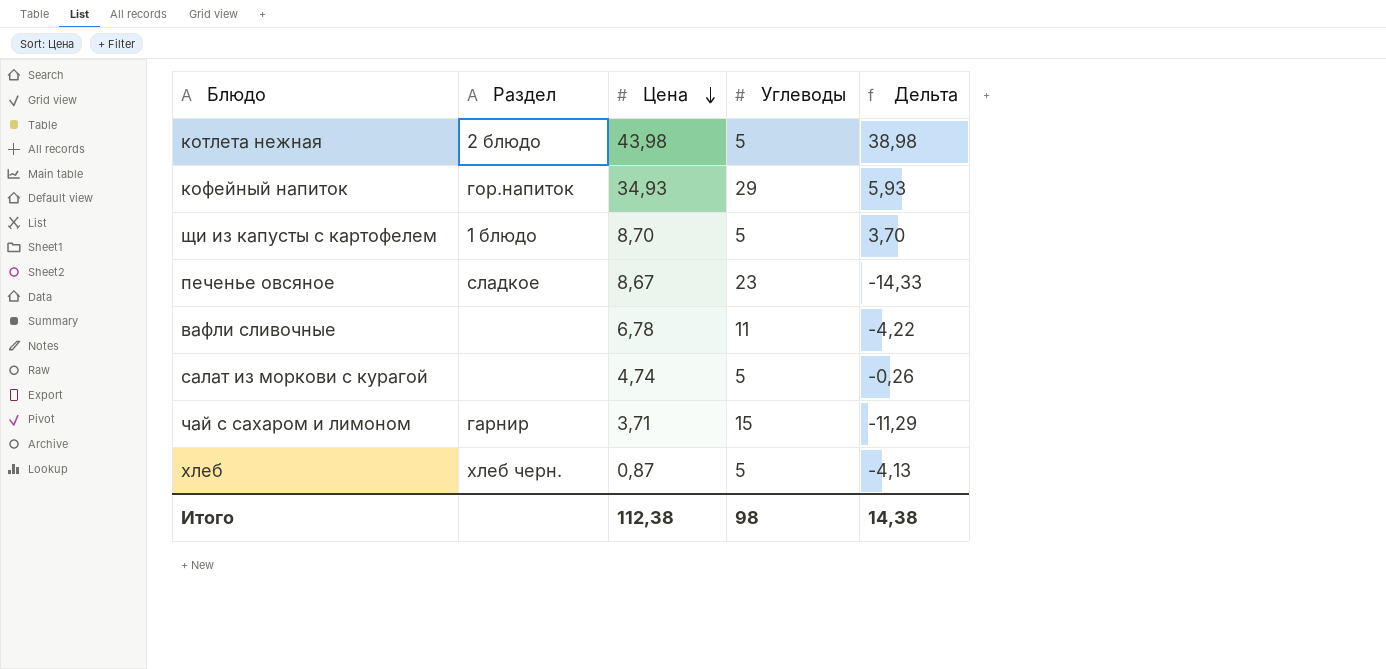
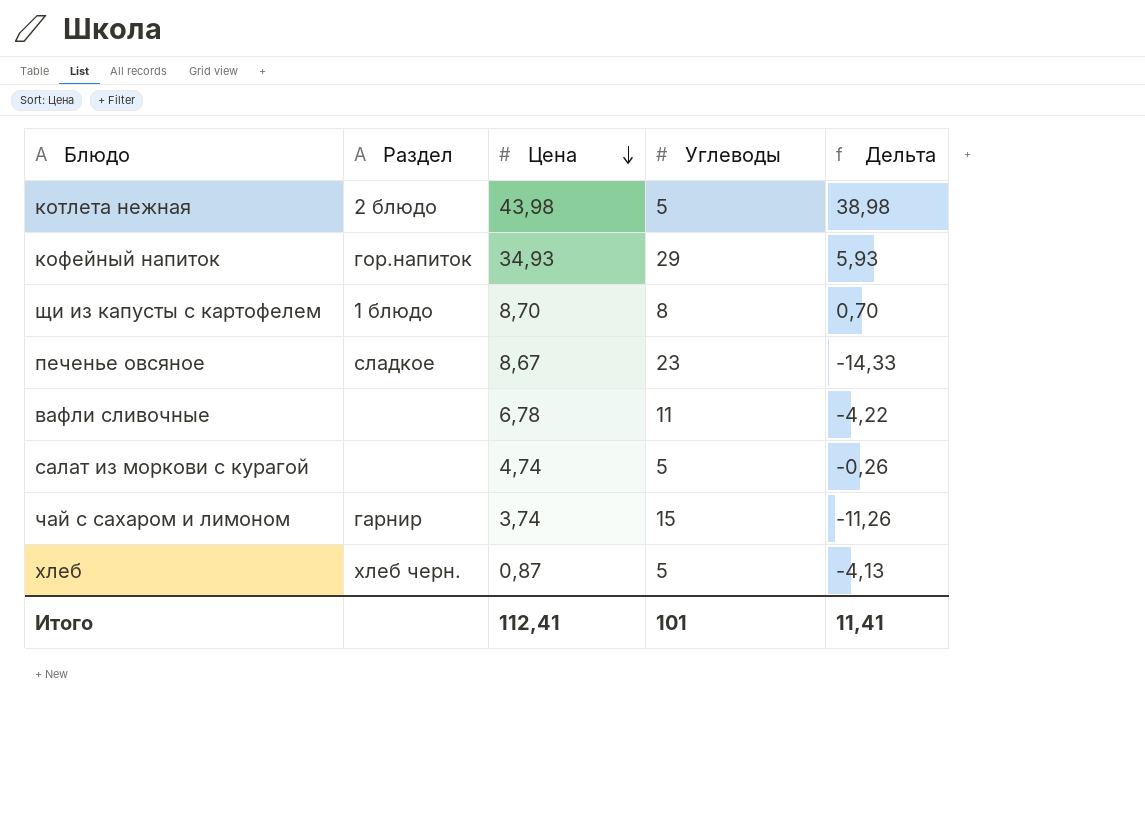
щи из капусты с картофелем | Углеводы: 5 -> 8
щи из капусты с картофелем | Дельта: 3,70 -> 0,70
чай с сахаром и лимоном | Цена: 3,71 -> 3,74
чай с сахаром и лимоном | Дельта: -11,29 -> -11,26
Итого | Цена: 112,38 -> 112,41
Итого | Углеводы: 98 -> 101
Итого | Дельта: 14,38 -> 11,41

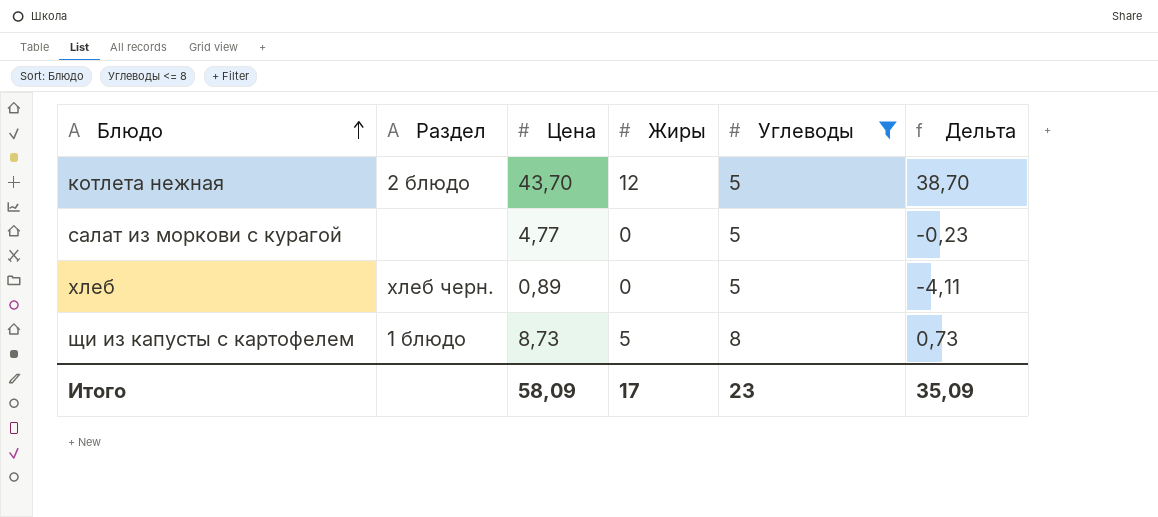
filter: none -> Углеводы <= 8
row order: Цена descending -> Блюдо ascending
column Жиры | position: none -> 4
котлета нежная | Цена: 43,98 -> 43,70
котлета нежная | Дельта: 38,98 -> 38,70
салат из моркови с курагой | Цена: 4,74 -> 4,77
салат из моркови с курагой | Дельта: -0,26 -> -0,23
хлеб | Цена: 0,87 -> 0,89
хлеб | Дельта: -4,13 -> -4,11
щи из капусты с картофелем | Цена: 8,70 -> 8,73
щи из капусты с картофелем | Дельта: 0,70 -> 0,73
Итого | Цена: 112,41 -> 58,09
Итого | Углеводы: 101 -> 23
Итого | Дельта: 11,41 -> 35,09

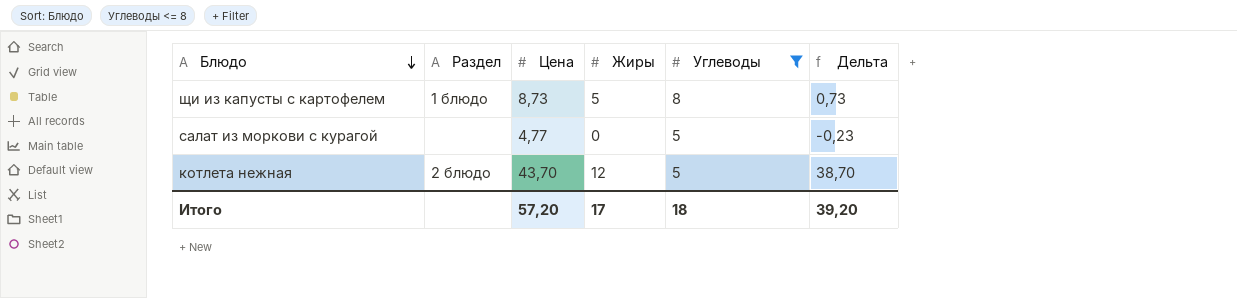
row order: Блюдо ascending -> Блюдо descending
row хлеб: хлеб черн. | 0,89 | 0 | 5 | -4,11 -> none
Итого | Цена: 58,09 -> 57,20
Итого | Углеводы: 23 -> 18
Итого | Дельта: 35,09 -> 39,20

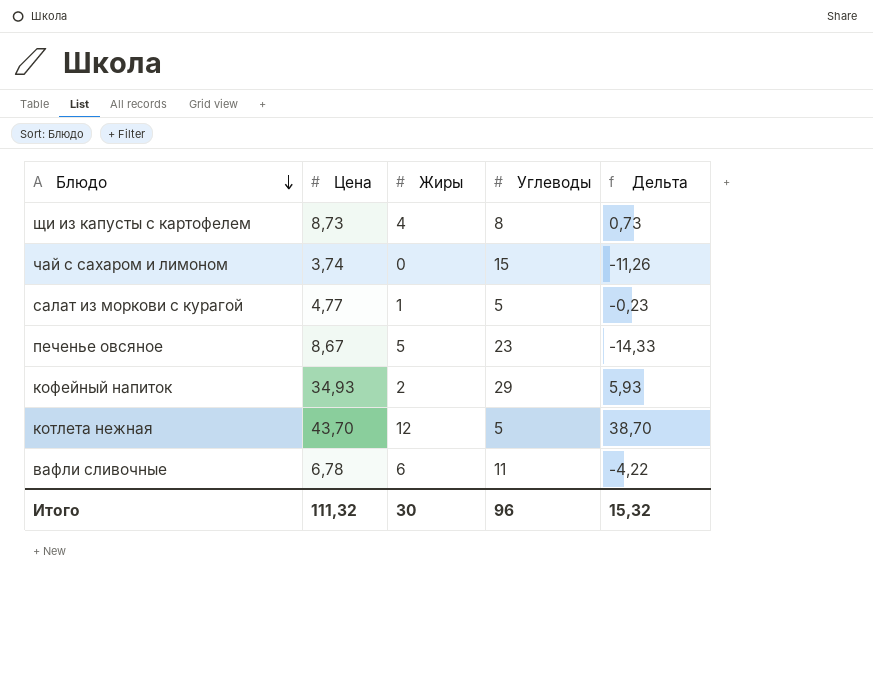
filter: Углеводы <= 8 -> none
column Раздел | position: 2 -> none
щи из капусты с картофелем | Жиры: 5 -> 4
салат из моркови с курагой | Жиры: 0 -> 1
Итого | Цена: 57,20 -> 111,32
Итого | Жиры: 17 -> 30
Итого | Углеводы: 18 -> 96
Итого | Дельта: 39,20 -> 15,32

